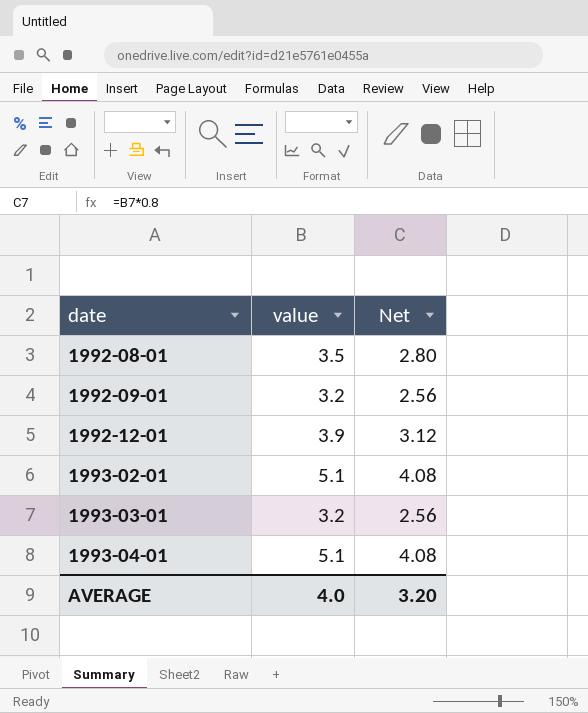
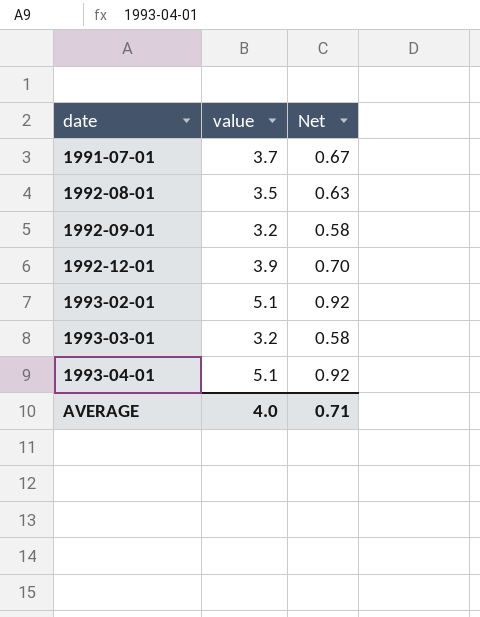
column Net | formula: [value] * 0.8 -> [value] * 0.18
row 1991-07-01: none -> 3.7 | 0.67
AVERAGE | Net: 3.20 -> 0.71

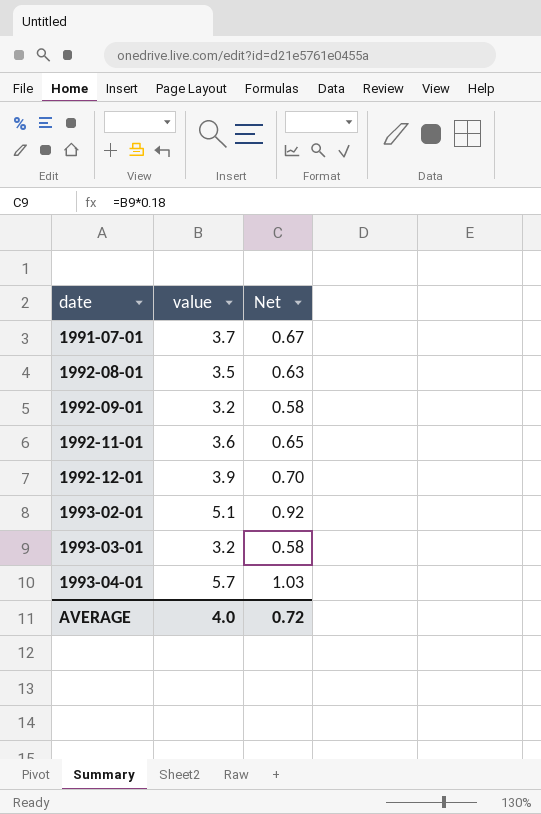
row 1992-11-01: none -> 3.6 | 0.65
1993-04-01 | value: 5.1 -> 5.7
1993-04-01 | Net: 0.92 -> 1.03
AVERAGE | Net: 0.71 -> 0.72

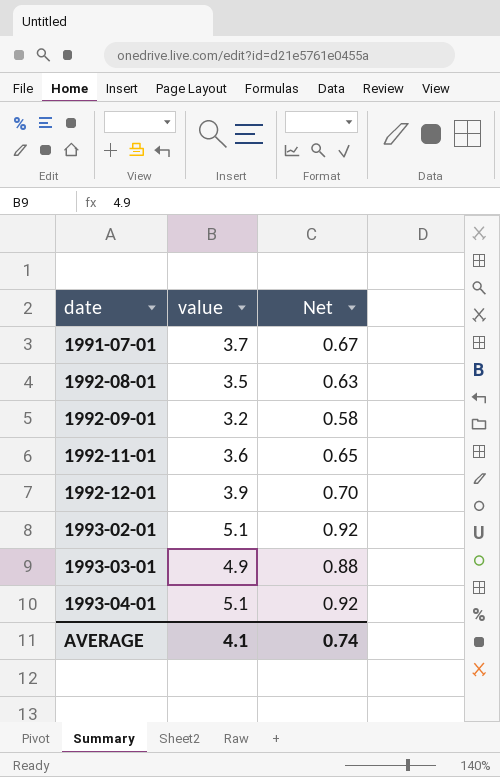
1993-03-01 | value: 3.2 -> 4.9
1993-03-01 | Net: 0.58 -> 0.88
1993-04-01 | value: 5.7 -> 5.1
1993-04-01 | Net: 1.03 -> 0.92
AVERAGE | value: 4.0 -> 4.1
AVERAGE | Net: 0.72 -> 0.74

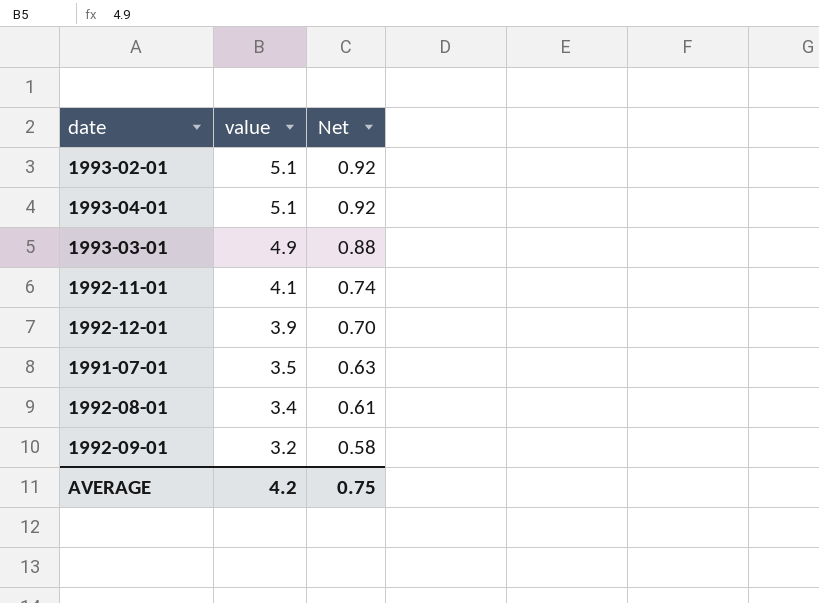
row order: date ascending -> value descending
1992-11-01 | value: 3.6 -> 4.1
1992-11-01 | Net: 0.65 -> 0.74
1991-07-01 | value: 3.7 -> 3.5
1991-07-01 | Net: 0.67 -> 0.63
1992-08-01 | value: 3.5 -> 3.4
1992-08-01 | Net: 0.63 -> 0.61
AVERAGE | value: 4.1 -> 4.2
AVERAGE | Net: 0.74 -> 0.75

